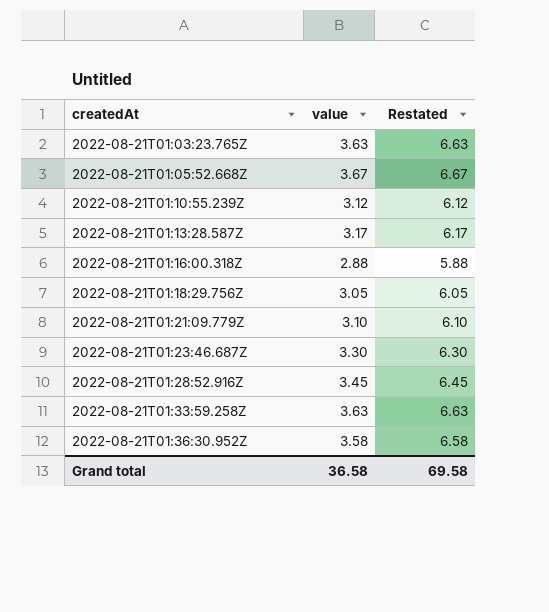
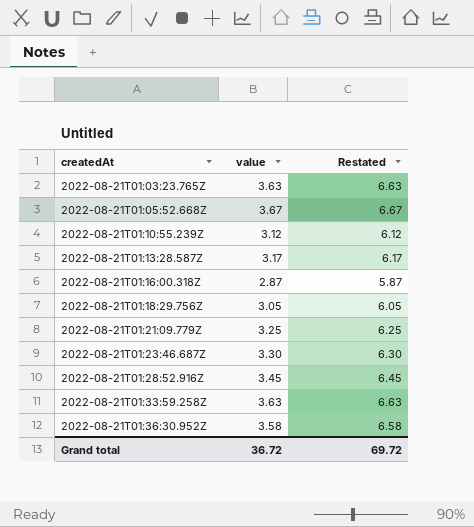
2022-08-21T01:16:00.318Z | value: 2.88 -> 2.87
2022-08-21T01:16:00.318Z | Restated: 5.88 -> 5.87
2022-08-21T01:21:09.779Z | value: 3.10 -> 3.25
2022-08-21T01:21:09.779Z | Restated: 6.10 -> 6.25
Grand total | value: 36.58 -> 36.72
Grand total | Restated: 69.58 -> 69.72

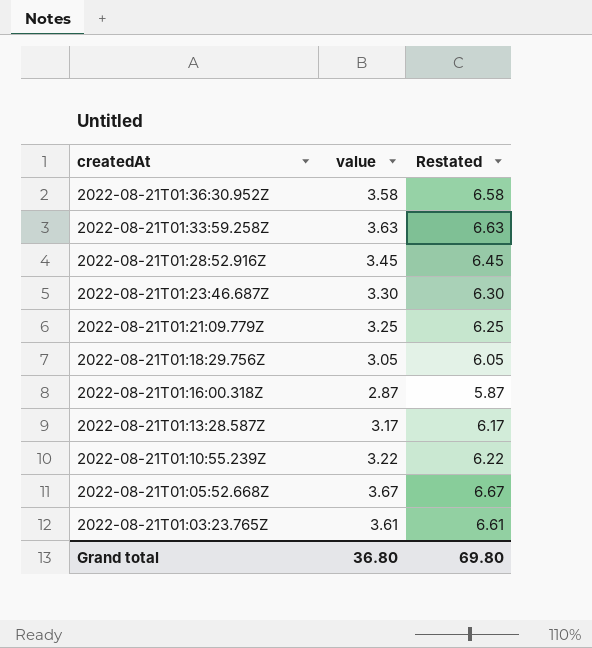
row order: createdAt ascending -> createdAt descending
2022-08-21T01:10:55.239Z | value: 3.12 -> 3.22
2022-08-21T01:10:55.239Z | Restated: 6.12 -> 6.22
2022-08-21T01:03:23.765Z | value: 3.63 -> 3.61
2022-08-21T01:03:23.765Z | Restated: 6.63 -> 6.61
Grand total | value: 36.72 -> 36.80
Grand total | Restated: 69.72 -> 69.80

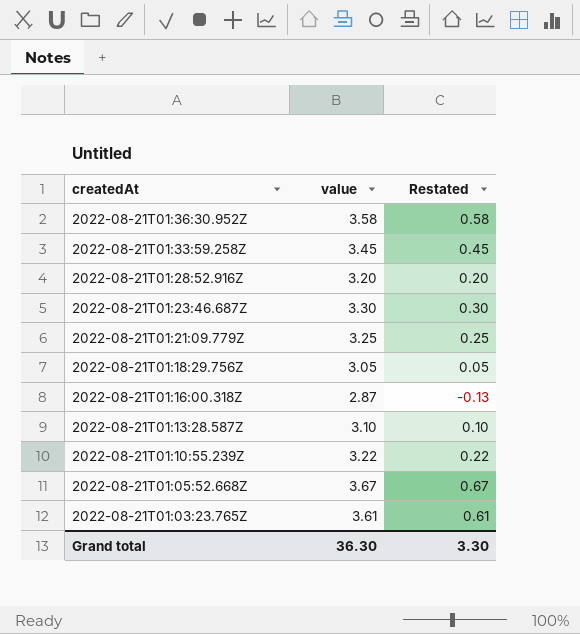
column Restated | formula: [value] + 3 -> [value] - 3
2022-08-21T01:33:59.258Z | value: 3.63 -> 3.45
2022-08-21T01:28:52.916Z | value: 3.45 -> 3.20
2022-08-21T01:13:28.587Z | value: 3.17 -> 3.10
Grand total | value: 36.80 -> 36.30
Grand total | Restated: 69.80 -> 3.30

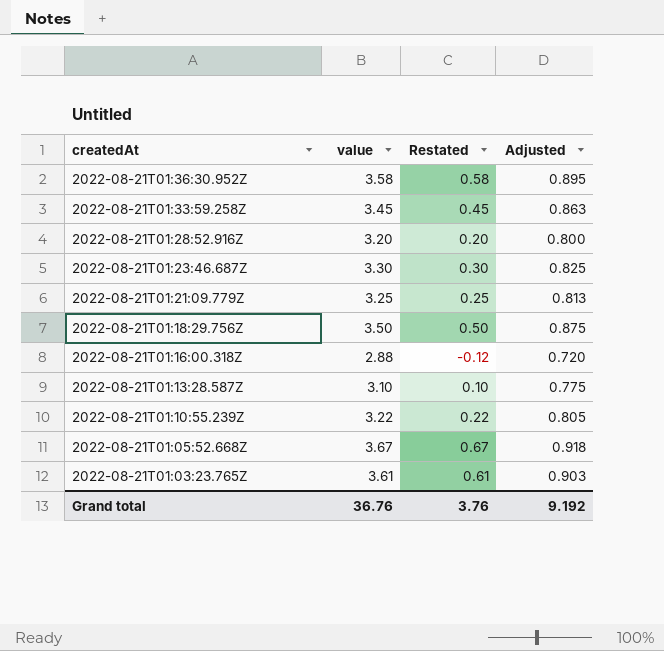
column Adjusted | formula: none -> [value] * 0.25
2022-08-21T01:18:29.756Z | value: 3.05 -> 3.50
2022-08-21T01:18:29.756Z | Restated: 0.05 -> 0.50
2022-08-21T01:16:00.318Z | value: 2.87 -> 2.88
2022-08-21T01:16:00.318Z | Restated: -0.13 -> -0.12
Grand total | value: 36.30 -> 36.76
Grand total | Restated: 3.30 -> 3.76

